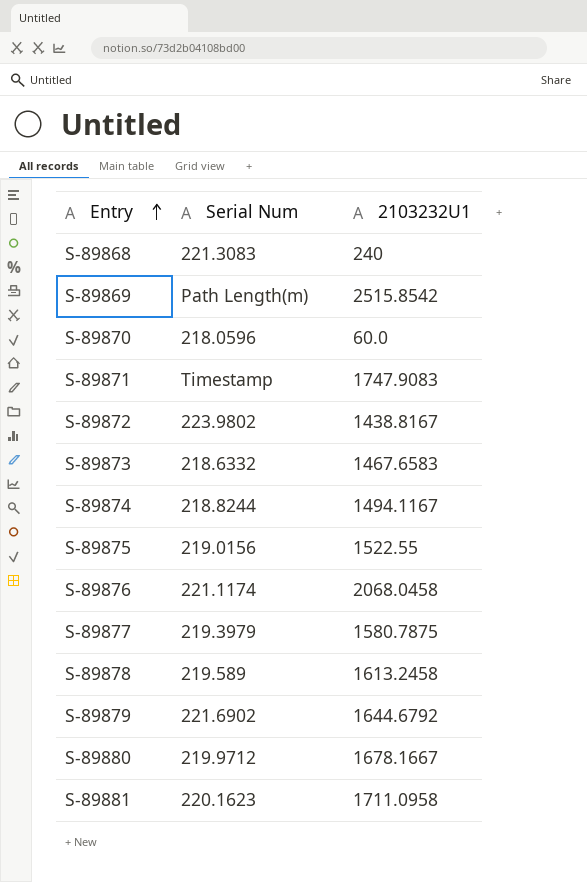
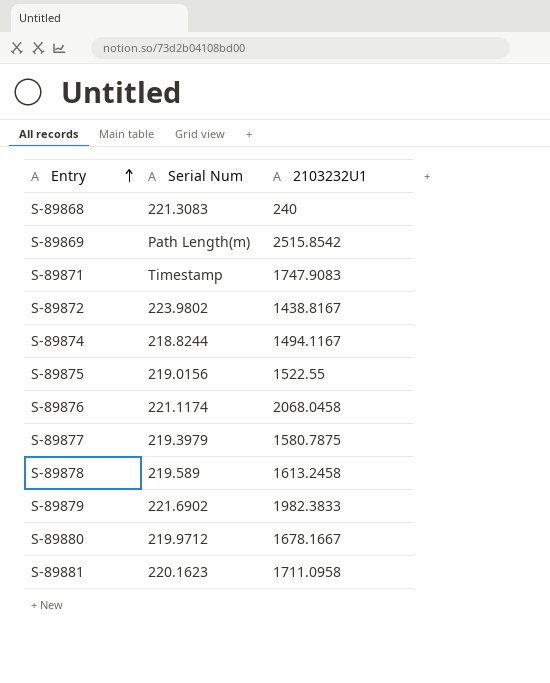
row S-89870: 218.0596 | 60.0 -> none
row S-89873: 218.6332 | 1467.6583 -> none
S-89879 | 2103232U1: 1644.6792 -> 1982.3833

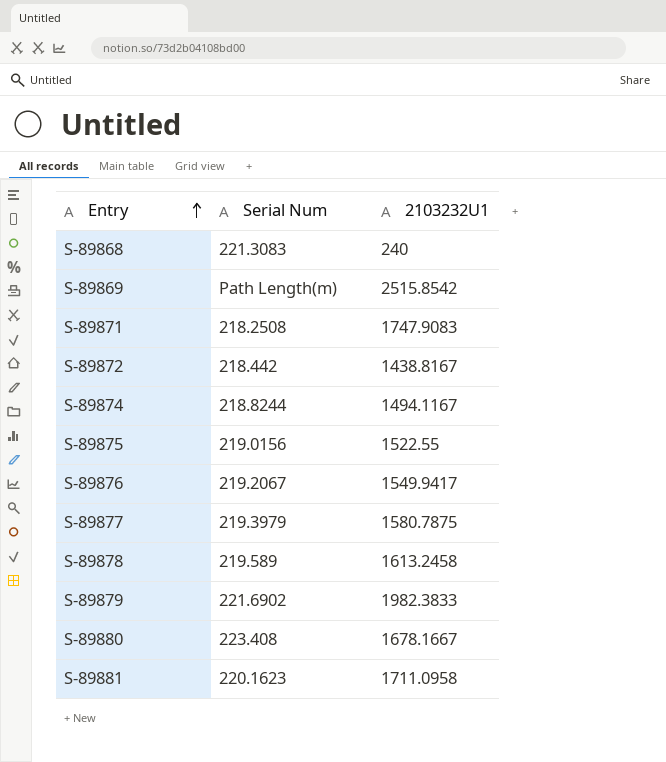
S-89871 | Serial Num: Timestamp -> 218.2508
S-89872 | Serial Num: 223.9802 -> 218.442
S-89876 | Serial Num: 221.1174 -> 219.2067
S-89876 | 2103232U1: 2068.0458 -> 1549.9417
S-89880 | Serial Num: 219.9712 -> 223.408

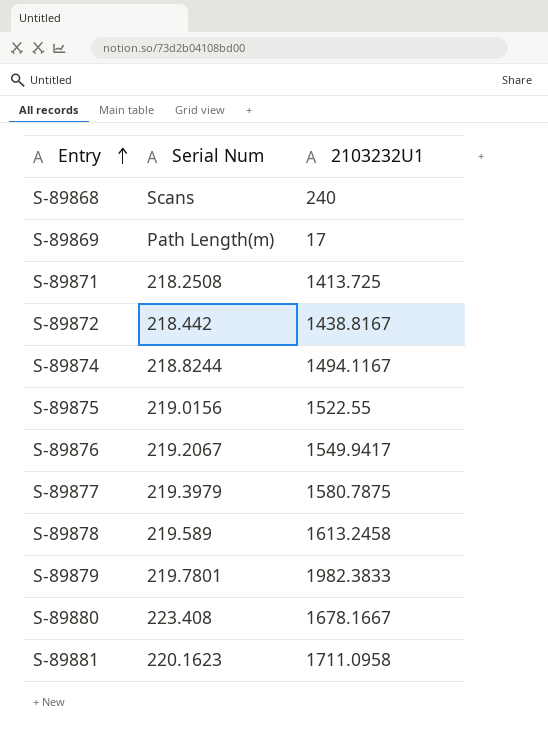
S-89868 | Serial Num: 221.3083 -> Scans
S-89869 | 2103232U1: 2515.8542 -> 17
S-89871 | 2103232U1: 1747.9083 -> 1413.725
S-89879 | Serial Num: 221.6902 -> 219.7801

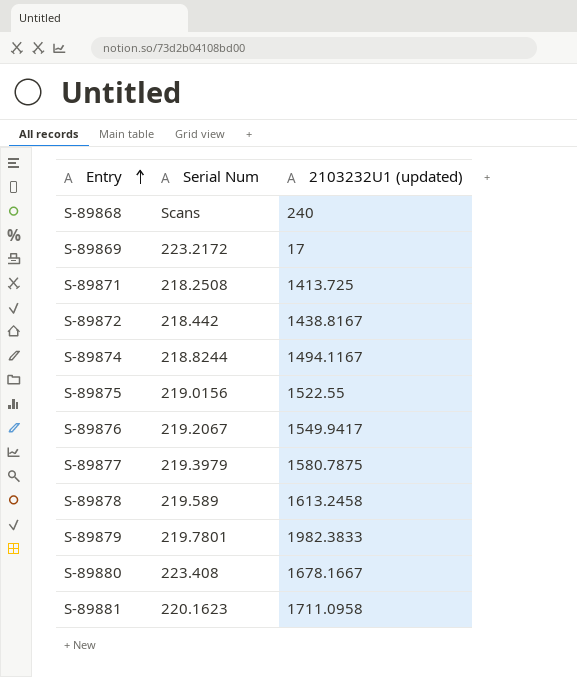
column name: 2103232U1 -> 2103232U1 (updated)
S-89869 | Serial Num: Path Length(m) -> 223.2172

